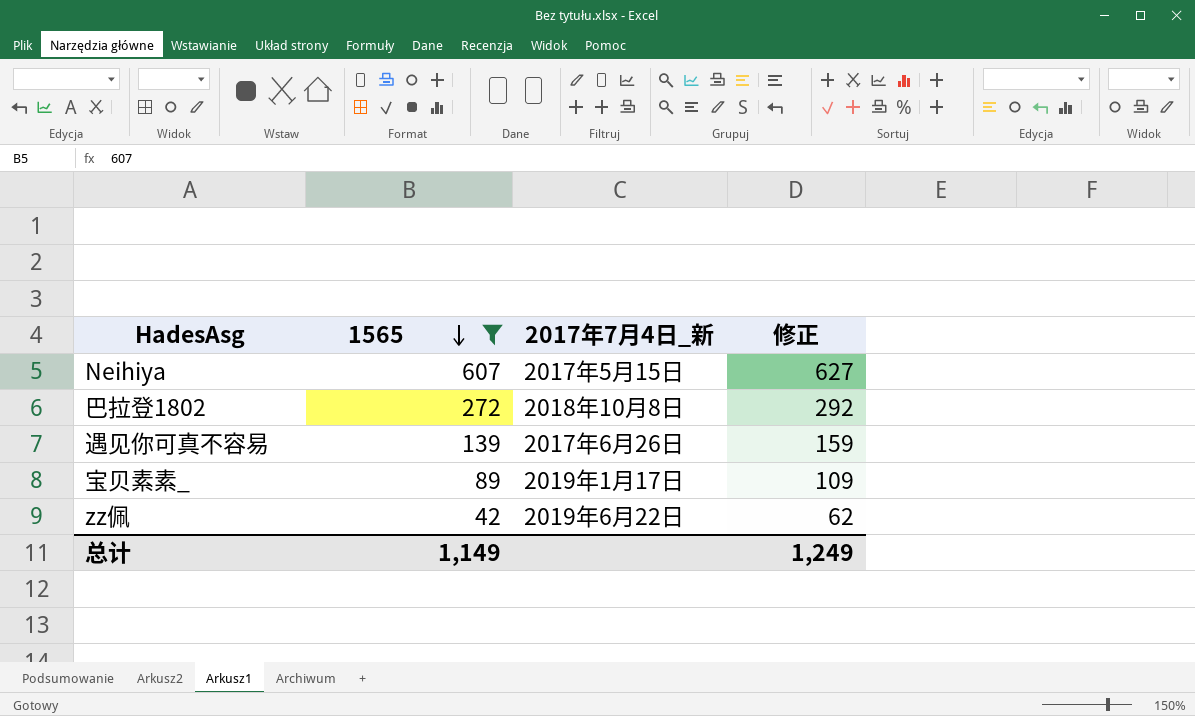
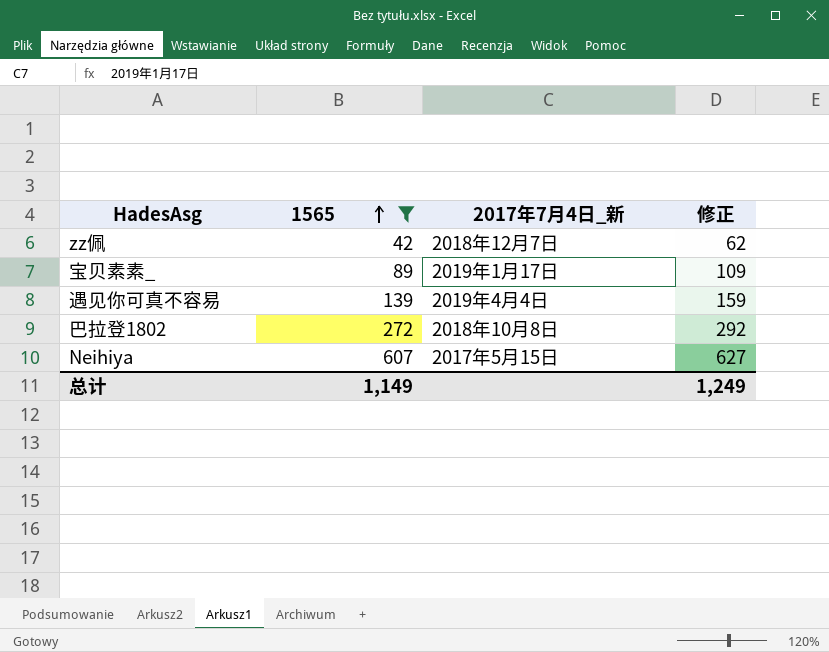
row order: 1565 descending -> 1565 ascending
zz佩 | 2017年7月4日_新: 2019年6月22日 -> 2018年12月7日
遇见你可真不容易 | 2017年7月4日_新: 2017年6月26日 -> 2019年4月4日

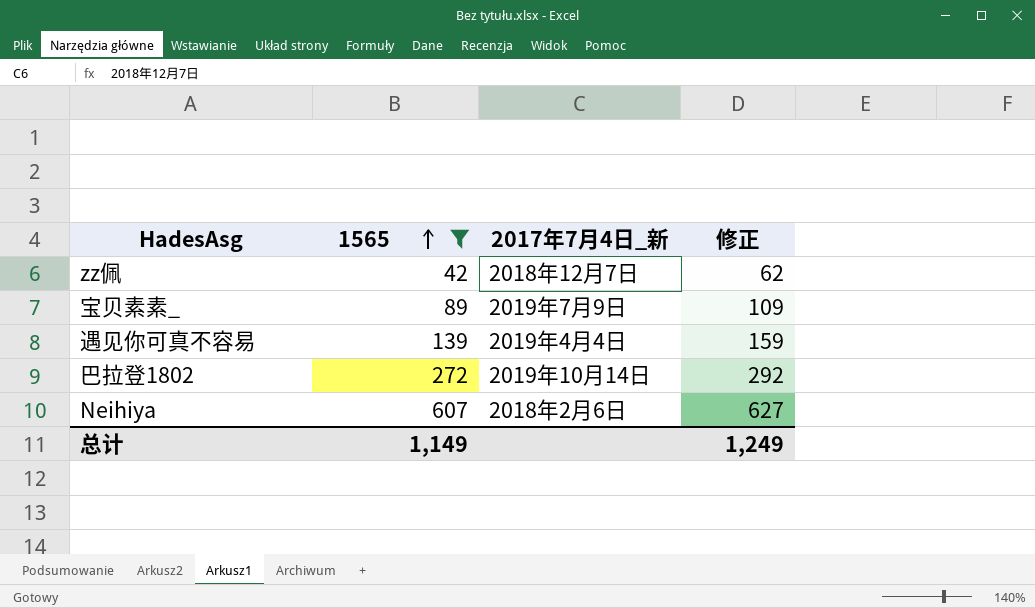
宝贝素素_ | 2017年7月4日_新: 2019年1月17日 -> 2019年7月9日
巴拉登1802 | 2017年7月4日_新: 2018年10月8日 -> 2019年10月14日
Neihiya | 2017年7月4日_新: 2017年5月15日 -> 2018年2月6日

